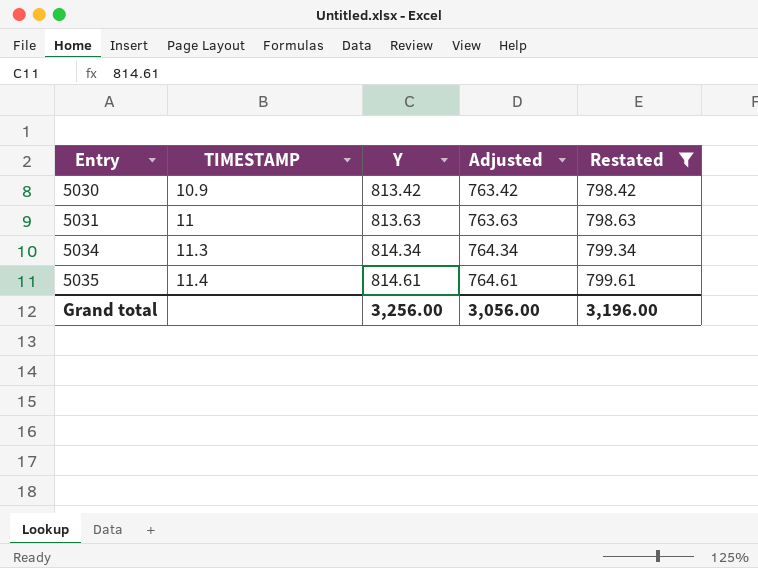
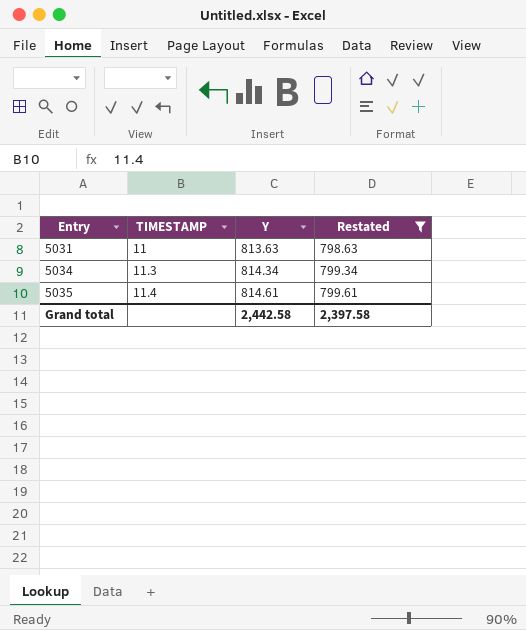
column Adjusted | formula: [Y] - 50 -> none
row 5030: 10.9 | 813.42 | 763.42 | 798.42 -> none
Grand total | Y: 3,256.00 -> 2,442.58
Grand total | Restated: 3,196.00 -> 2,397.58

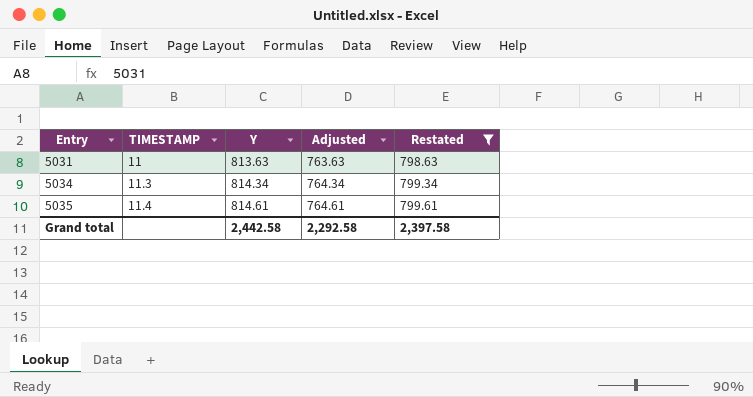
column Adjusted | formula: none -> [Y] - 50

